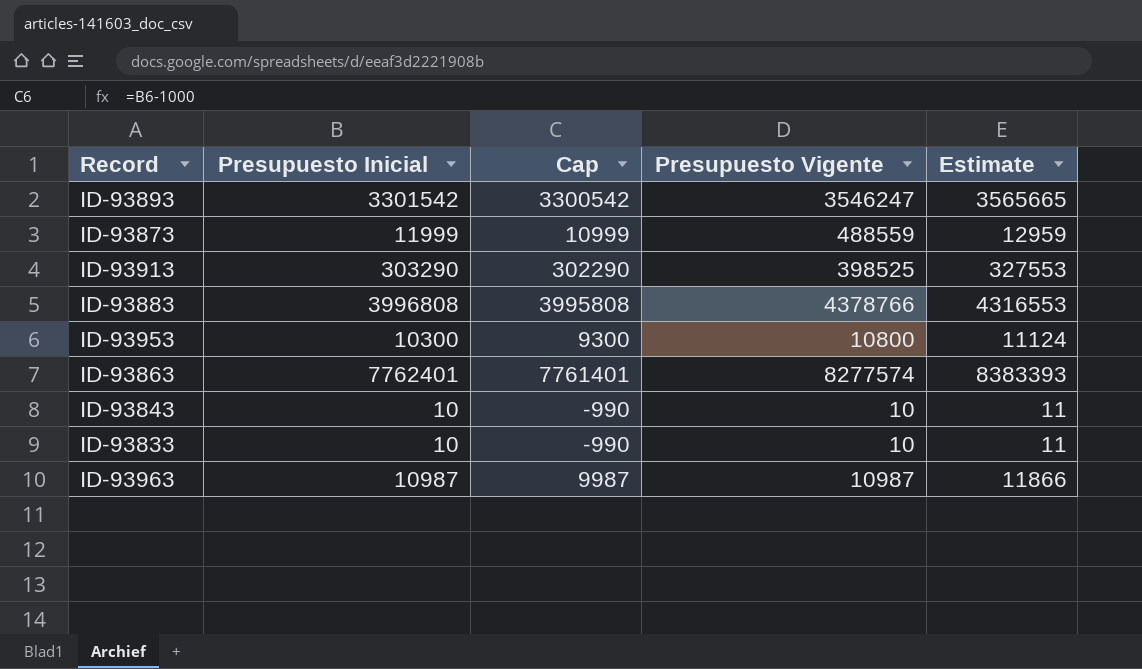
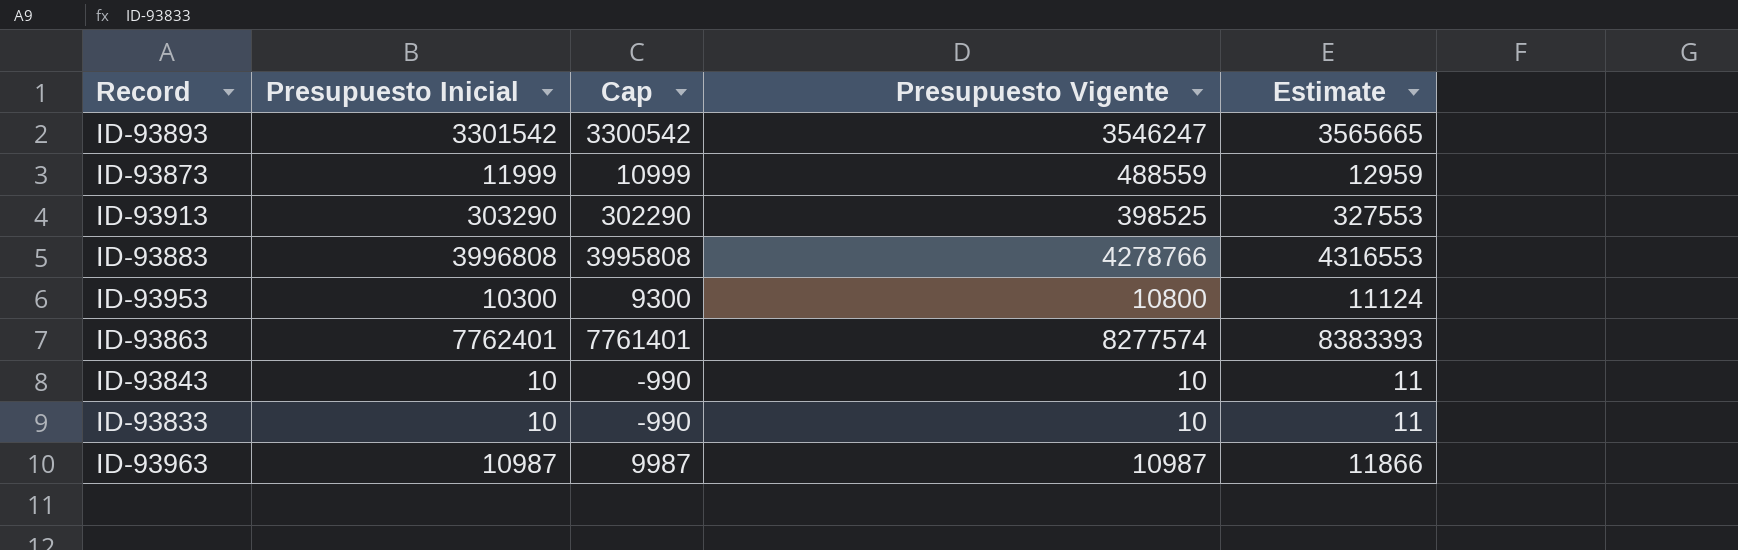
ID-93883 | Presupuesto Vigente: 4378766 -> 4278766

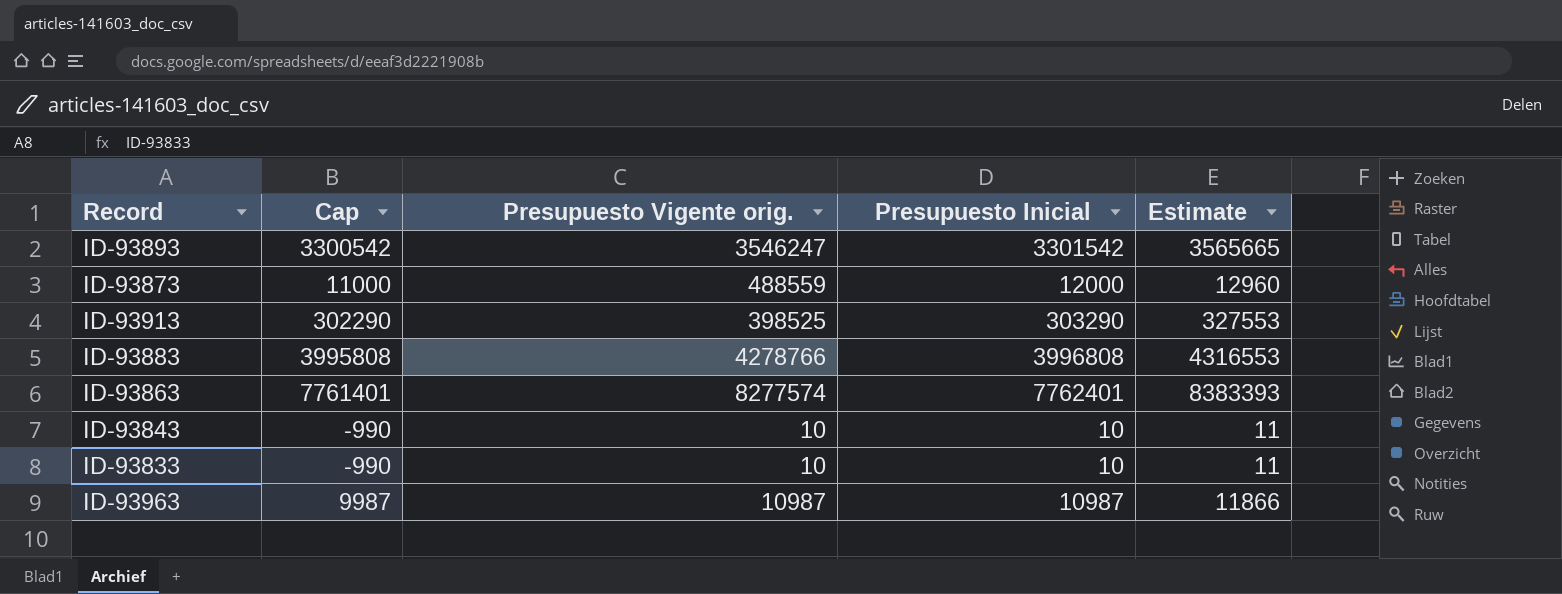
column name: Presupuesto Vigente -> Presupuesto Vigente orig.
column Presupuesto Inicial | position: 2 -> 4
row ID-93953: 10300 | 9300 | 10800 | 11124 -> none
ID-93873 | Cap: 10999 -> 11000
ID-93873 | Presupuesto Inicial: 11999 -> 12000
ID-93873 | Estimate: 12959 -> 12960

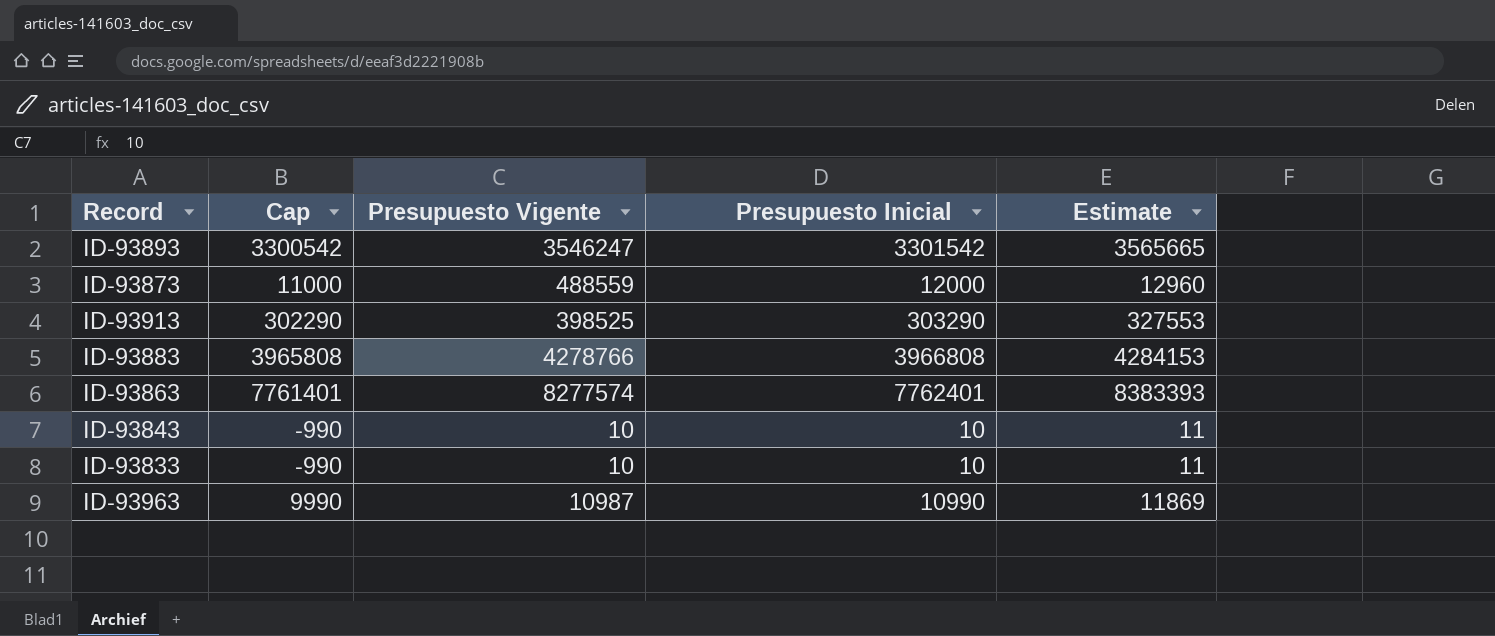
column name: Presupuesto Vigente orig. -> Presupuesto Vigente
ID-93883 | Cap: 3995808 -> 3965808
ID-93883 | Presupuesto Inicial: 3996808 -> 3966808
ID-93883 | Estimate: 4316553 -> 4284153
ID-93963 | Cap: 9987 -> 9990
ID-93963 | Presupuesto Inicial: 10987 -> 10990
ID-93963 | Estimate: 11866 -> 11869

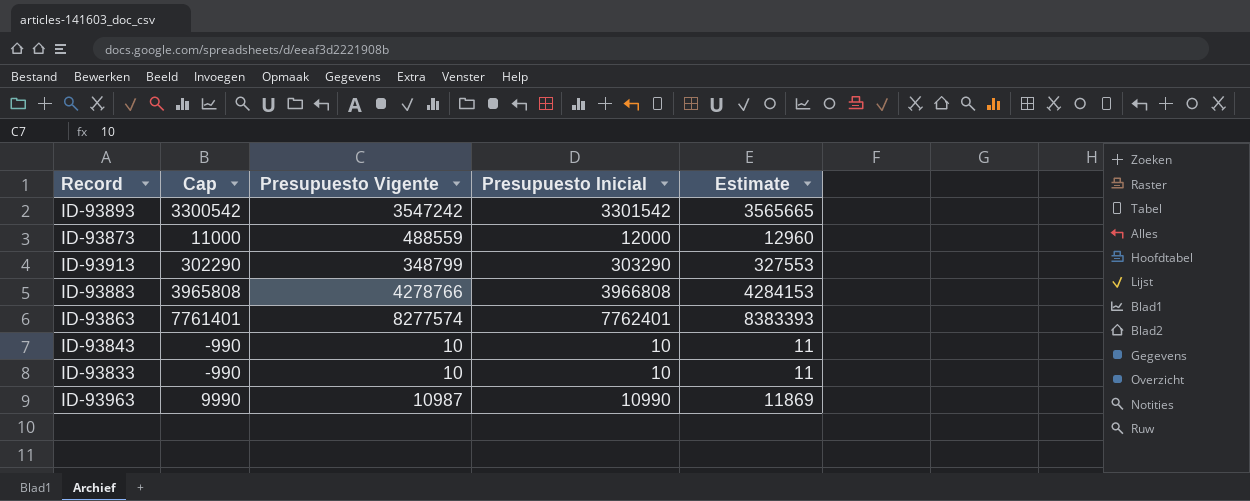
ID-93893 | Presupuesto Vigente: 3546247 -> 3547242
ID-93913 | Presupuesto Vigente: 398525 -> 348799

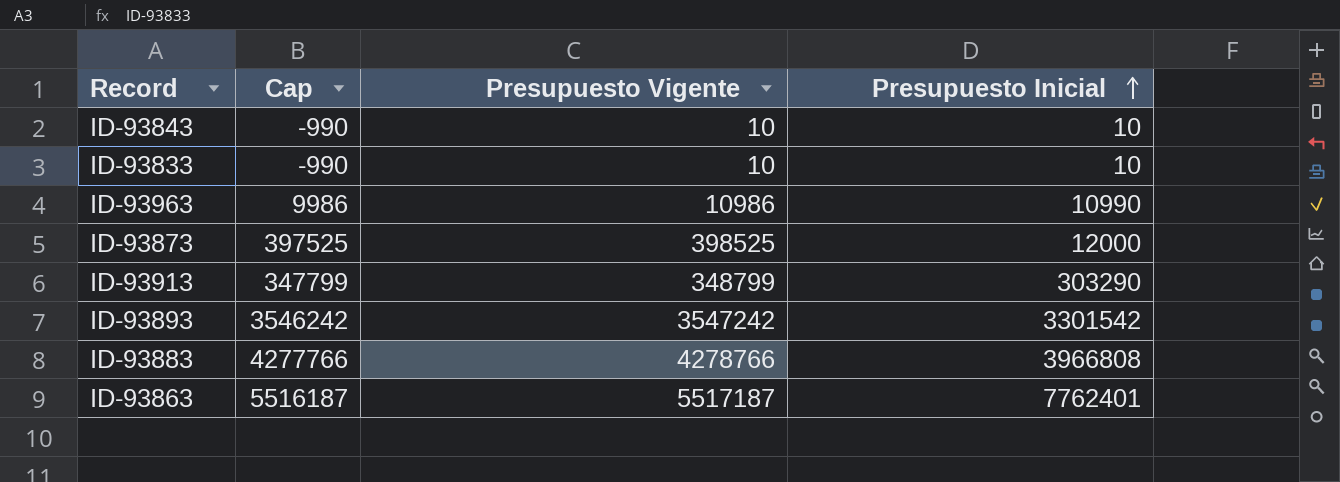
row order: none -> Presupuesto Inicial ascending
column Estimate | formula: [Presupuesto Inicial] * 1.08 -> none
column Cap | formula: [Presupuesto Inicial] - 1000 -> [Presupuesto Vigente] - 1000
ID-93963 | Presupuesto Vigente: 10987 -> 10986
ID-93873 | Presupuesto Vigente: 488559 -> 398525
ID-93863 | Presupuesto Vigente: 8277574 -> 5517187

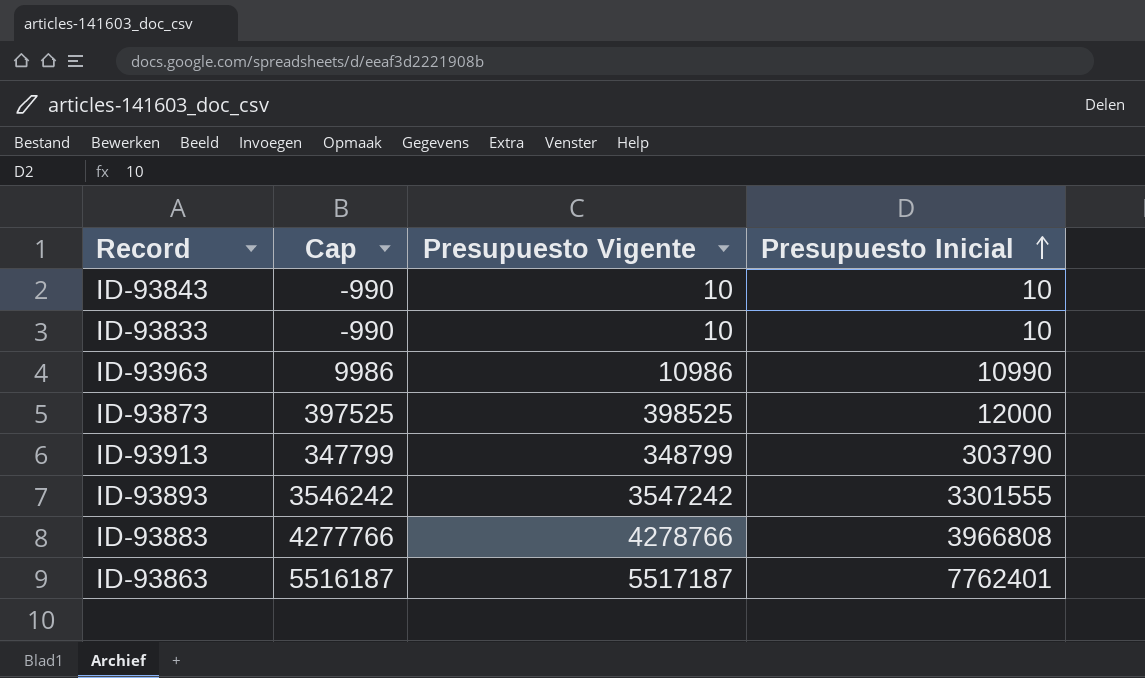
ID-93913 | Presupuesto Inicial: 303290 -> 303790
ID-93893 | Presupuesto Inicial: 3301542 -> 3301555

